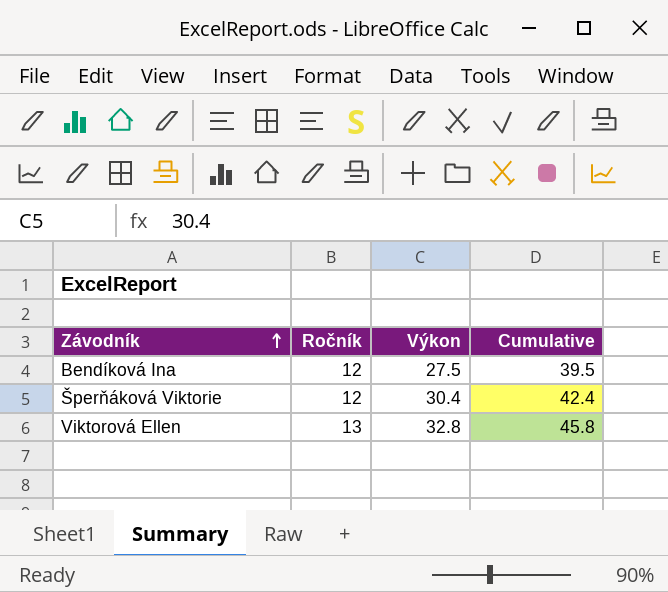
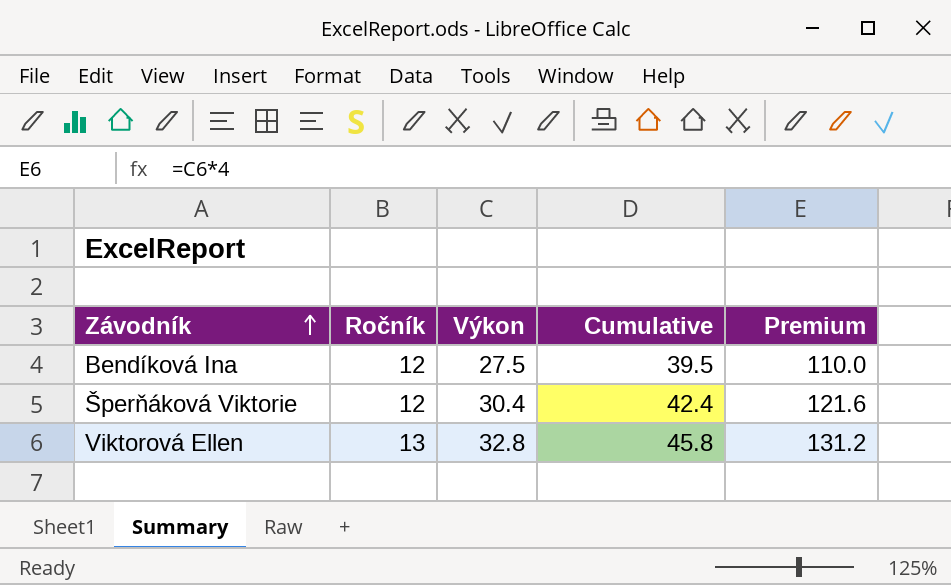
column Premium | formula: none -> [Výkon] * 4

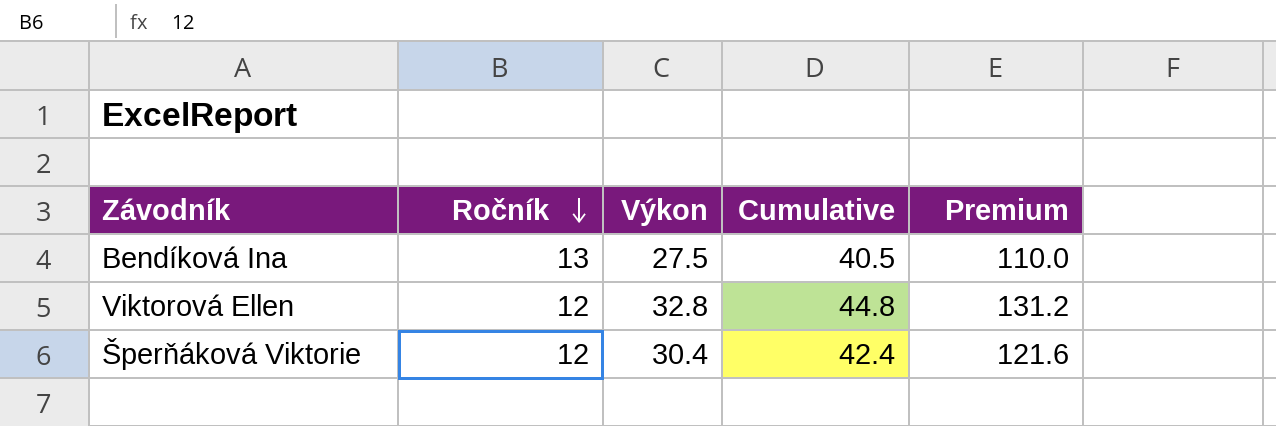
row order: Závodník ascending -> Ročník descending
Bendíková Ina | Ročník: 12 -> 13
Bendíková Ina | Cumulative: 39.5 -> 40.5
Viktorová Ellen | Ročník: 13 -> 12
Viktorová Ellen | Cumulative: 45.8 -> 44.8

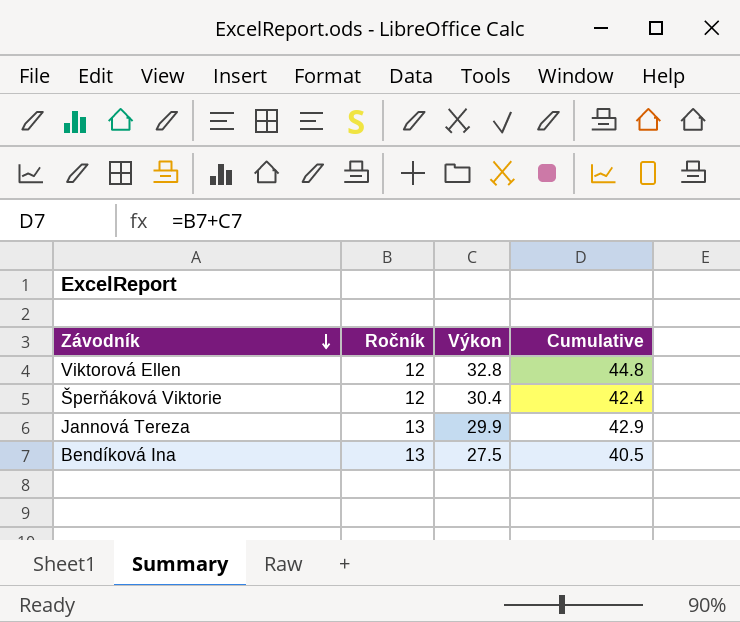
row order: Ročník descending -> Závodník descending
column Premium | formula: [Výkon] * 4 -> none
row Jannová Tereza: none -> 13 | 29.9 | 42.9

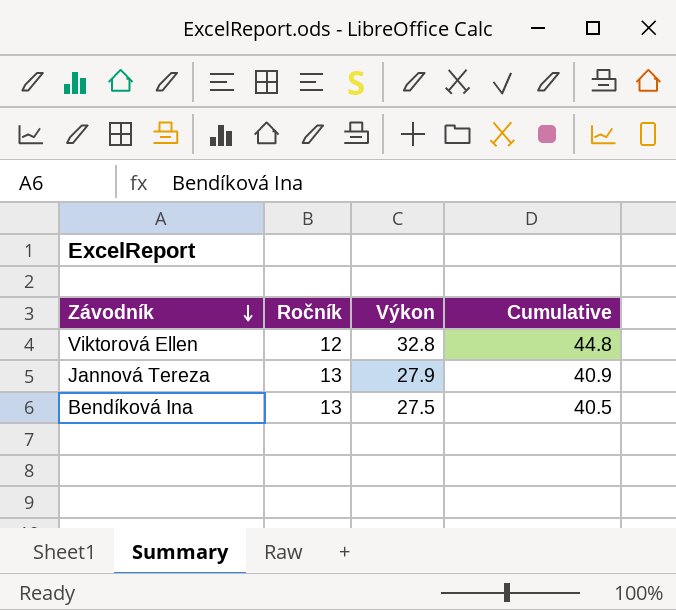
row Šperňáková Viktorie: 12 | 30.4 | 42.4 -> none
Jannová Tereza | Výkon: 29.9 -> 27.9
Jannová Tereza | Cumulative: 42.9 -> 40.9

